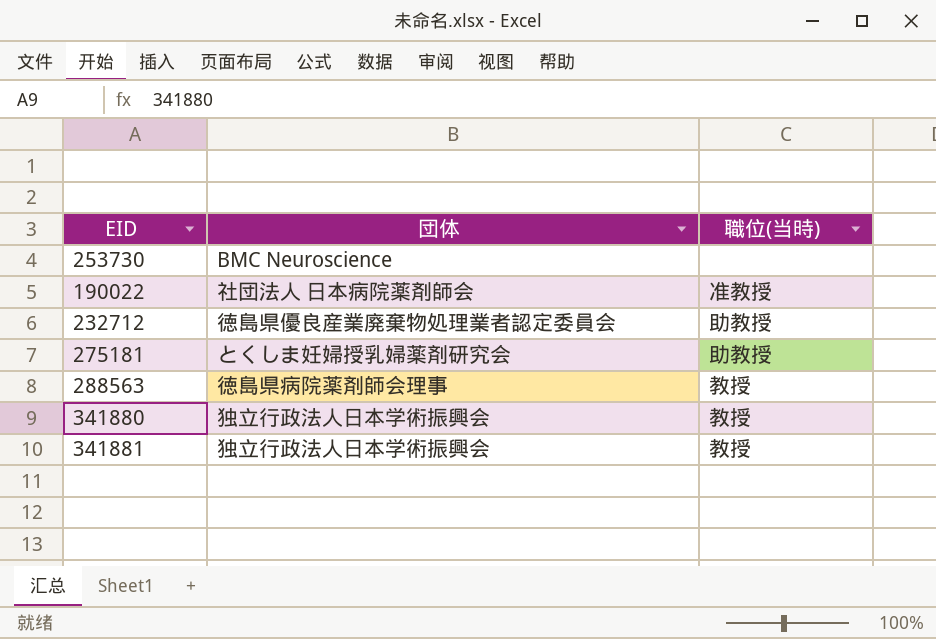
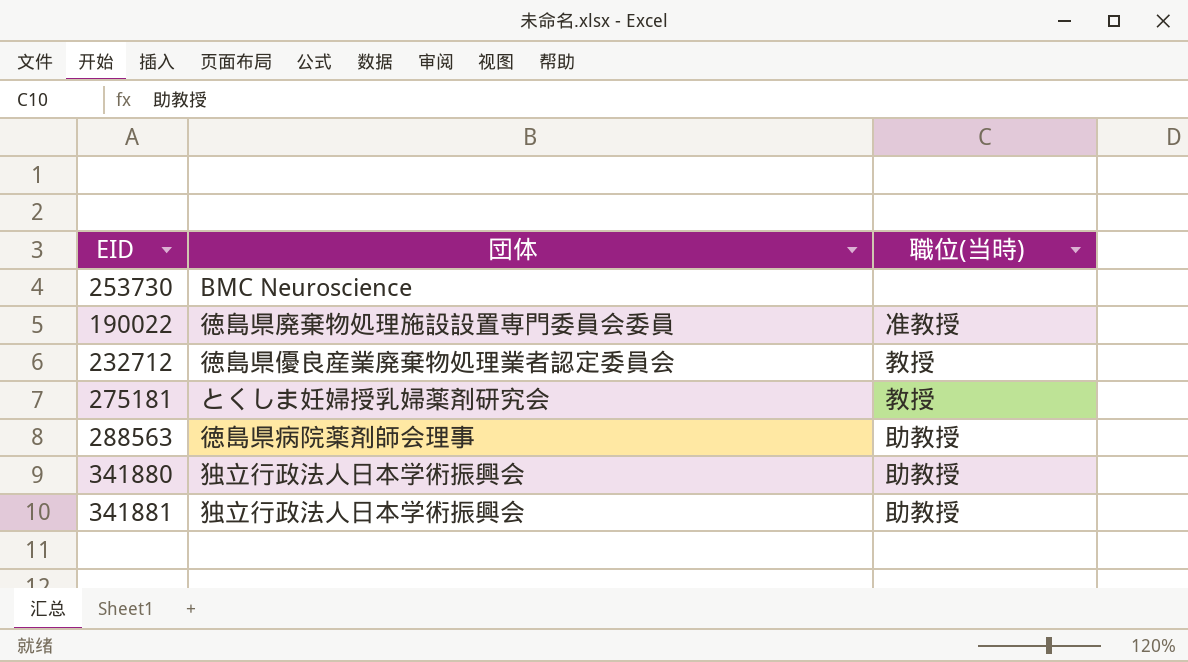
190022 | 団体: 社団法人 日本病院薬剤師会 -> 徳島県廃棄物処理施設設置専門委員会委員
232712 | 職位(当時): 助教授 -> 教授
275181 | 職位(当時): 助教授 -> 教授
288563 | 職位(当時): 教授 -> 助教授
341880 | 職位(当時): 教授 -> 助教授
341881 | 職位(当時): 教授 -> 助教授

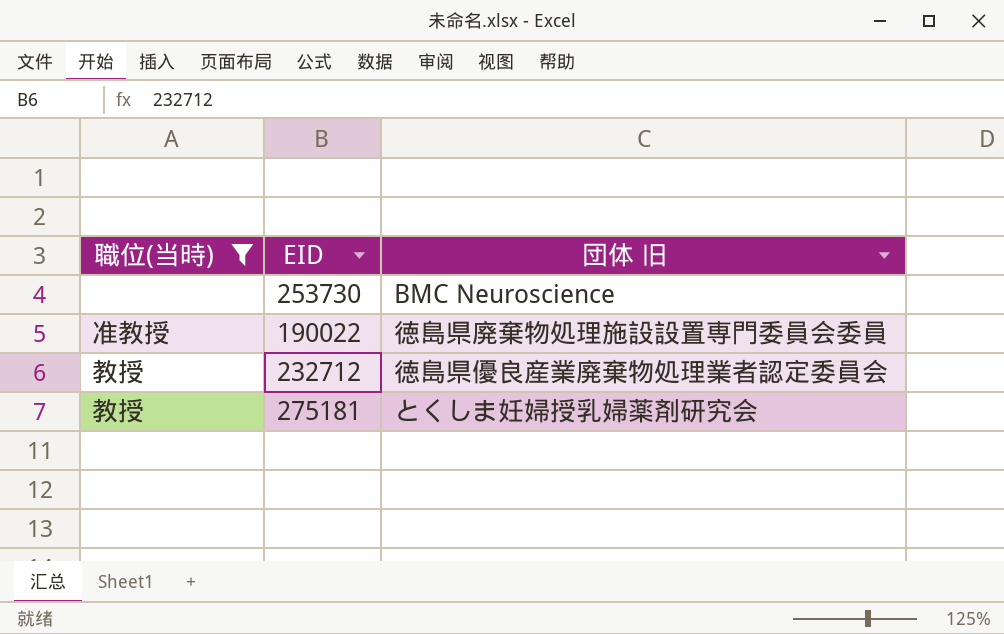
filter: none -> 職位(当時) != 助教授
column 職位(当時) | position: 3 -> 1
column name: 団体 -> 団体 旧

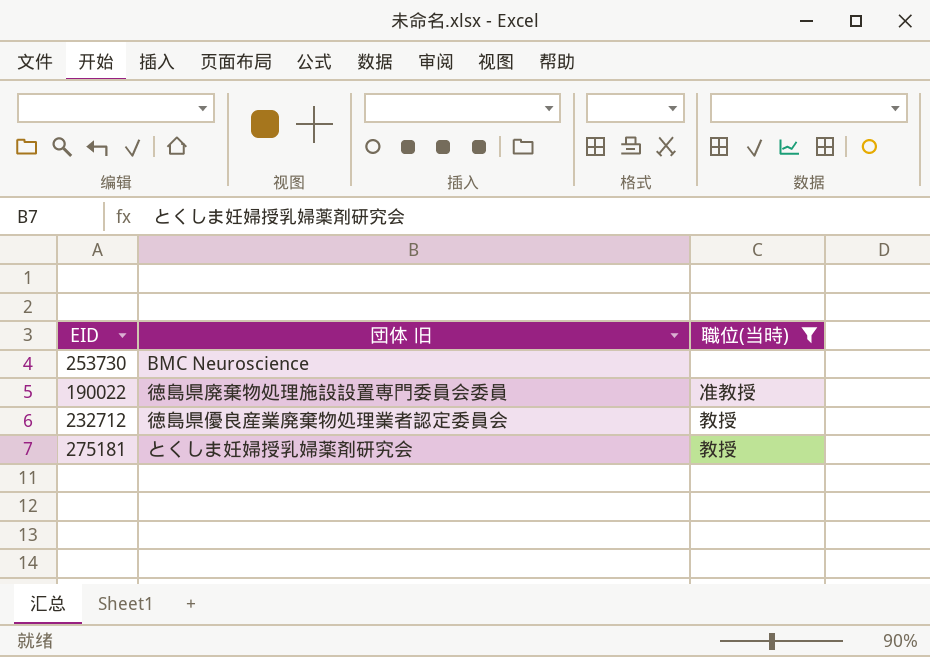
column 職位(当時) | position: 1 -> 3

